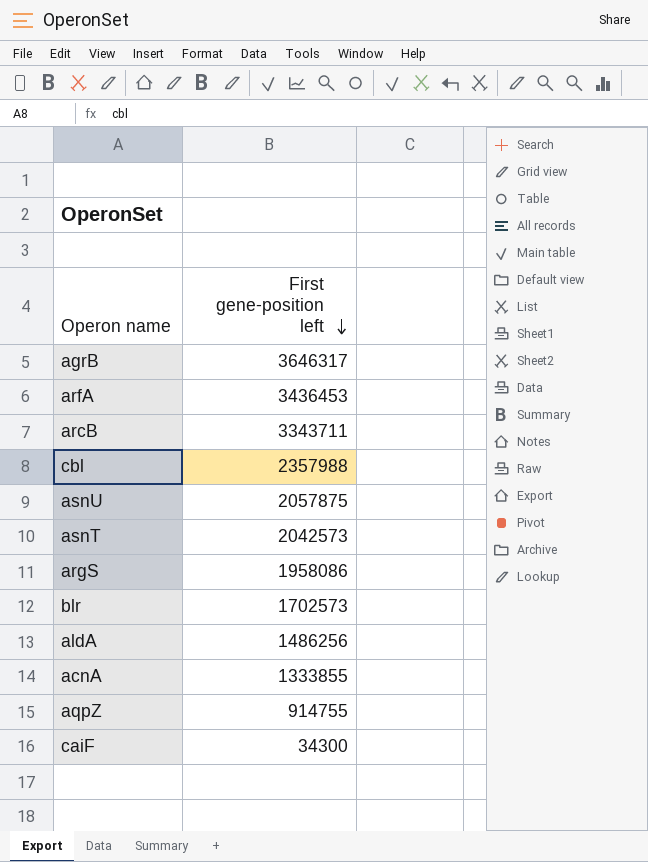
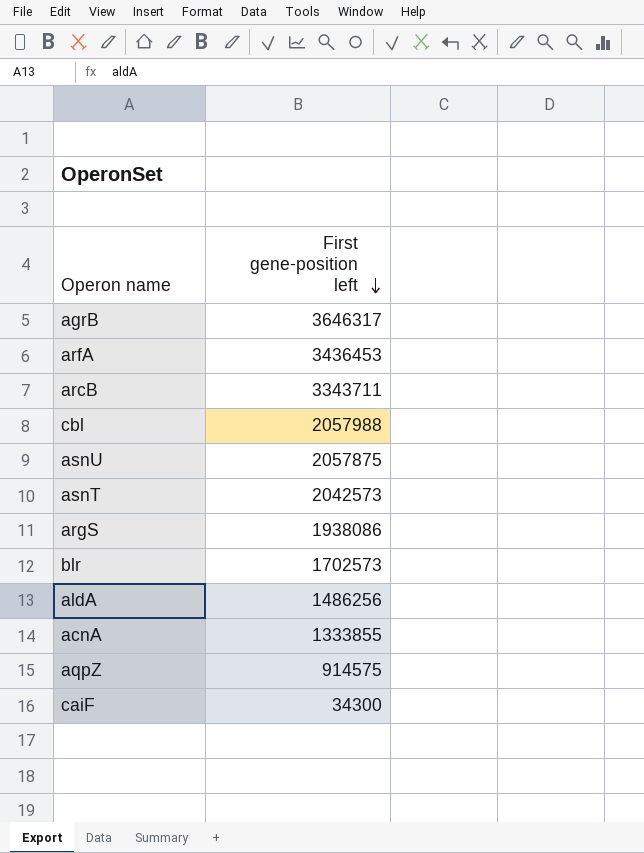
cbl | First gene-position left: 2357988 -> 2057988
argS | First gene-position left: 1958086 -> 1938086
aqpZ | First gene-position left: 914755 -> 914575

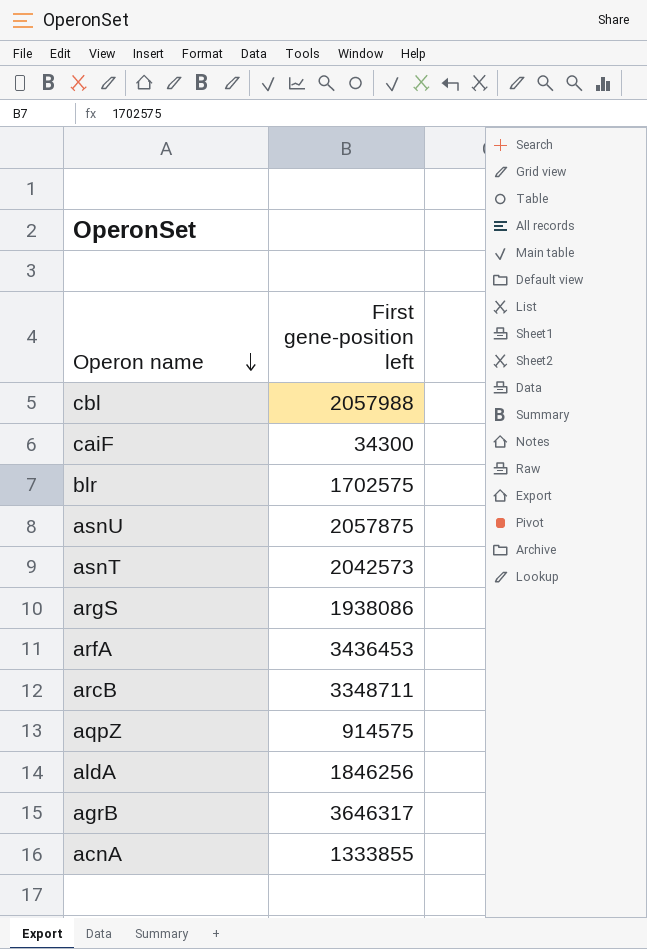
row order: First gene-position left descending -> Operon name descending
blr | First gene-position left: 1702573 -> 1702575
arcB | First gene-position left: 3343711 -> 3348711
aldA | First gene-position left: 1486256 -> 1846256

